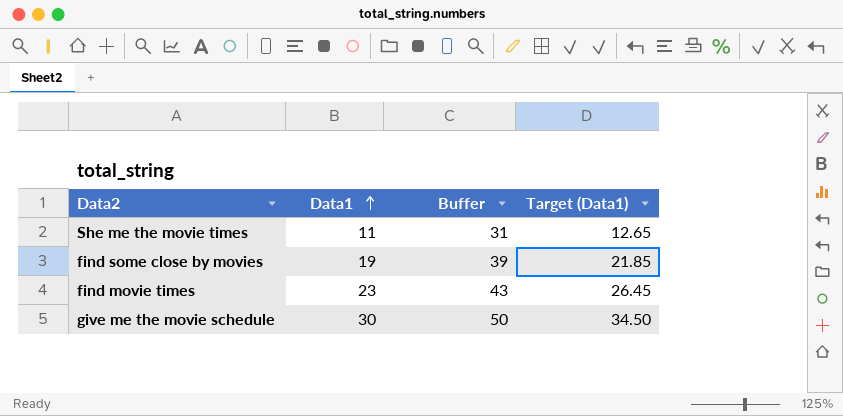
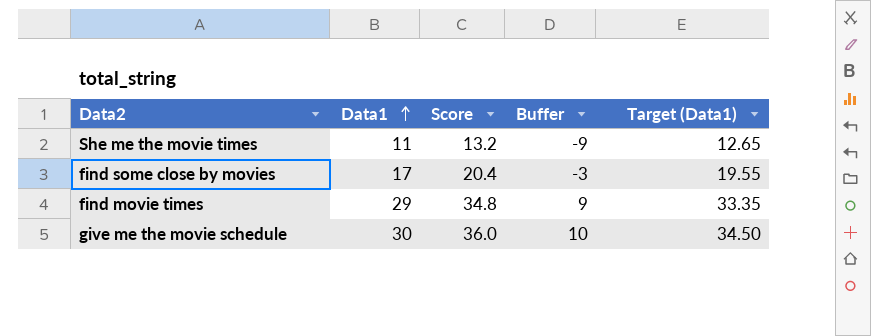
column Score | formula: none -> [Data1] * 1.2
column Buffer | formula: [Data1] + 20 -> [Data1] - 20
find some close by movies | Data1: 19 -> 17
find some close by movies | Target (Data1): 21.85 -> 19.55
find movie times | Data1: 23 -> 29
find movie times | Target (Data1): 26.45 -> 33.35

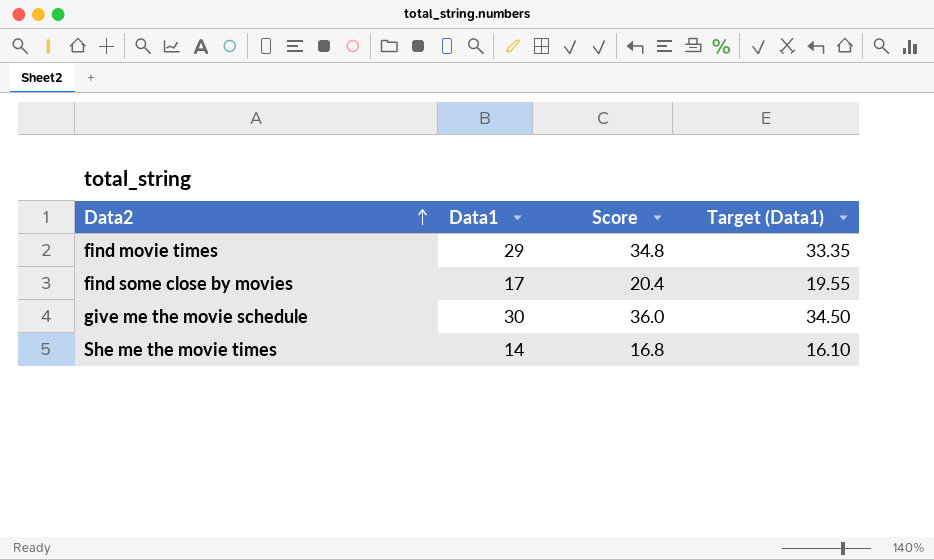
row order: Data1 ascending -> Data2 ascending
column Buffer | formula: [Data1] - 20 -> none
She me the movie times | Data1: 11 -> 14
She me the movie times | Score: 13.2 -> 16.8
She me the movie times | Target (Data1): 12.65 -> 16.10

